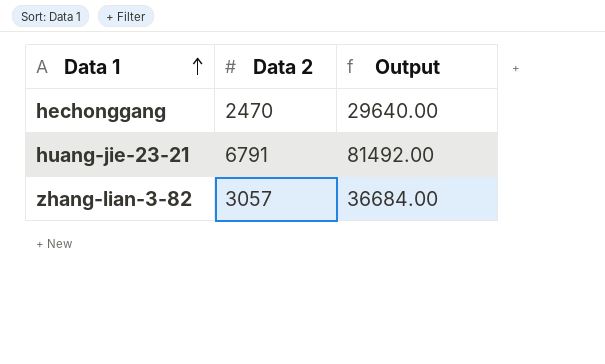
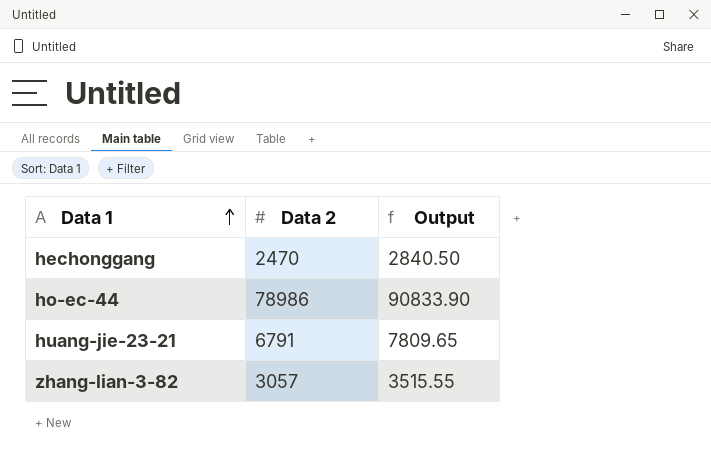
column Output | formula: [Data 2] * 12 -> [Data 2] * 1.15
row ho-ec-44: none -> 78986 | 90833.90

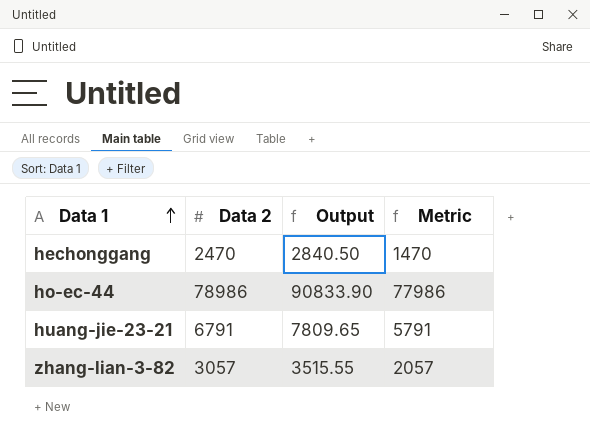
column Metric | formula: none -> [Data 2] - 1000

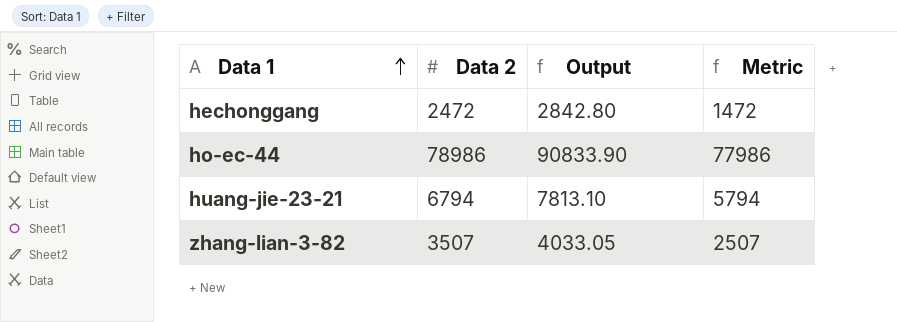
hechonggang | Data 2: 2470 -> 2472
hechonggang | Output: 2840.50 -> 2842.80
hechonggang | Metric: 1470 -> 1472
huang-jie-23-21 | Data 2: 6791 -> 6794
huang-jie-23-21 | Output: 7809.65 -> 7813.10
huang-jie-23-21 | Metric: 5791 -> 5794
zhang-lian-3-82 | Data 2: 3057 -> 3507
zhang-lian-3-82 | Output: 3515.55 -> 4033.05
zhang-lian-3-82 | Metric: 2057 -> 2507

